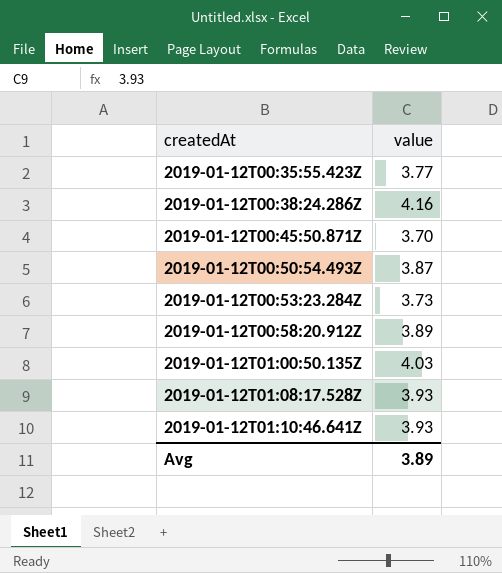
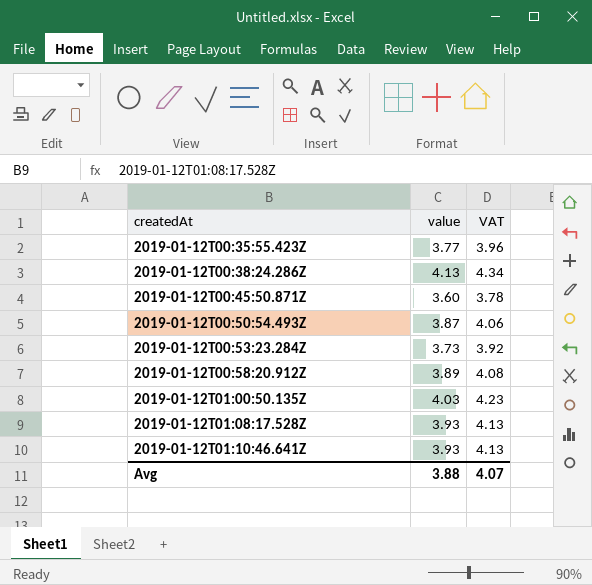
column VAT | formula: none -> [value] * 1.05
2019-01-12T00:38:24.286Z | value: 4.16 -> 4.13
2019-01-12T00:45:50.871Z | value: 3.70 -> 3.60
Avg | value: 3.89 -> 3.88

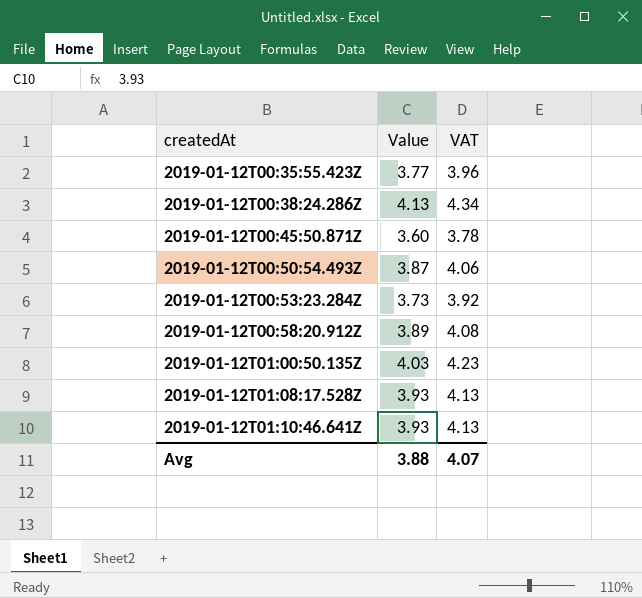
column name: value -> Value

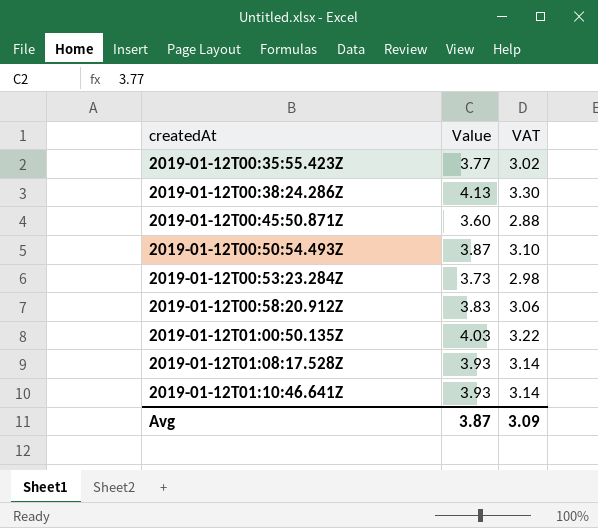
column VAT | formula: [Value] * 1.05 -> [Value] * 0.8
2019-01-12T00:58:20.912Z | Value: 3.89 -> 3.83
Avg | Value: 3.88 -> 3.87
Avg | VAT: 4.07 -> 3.09

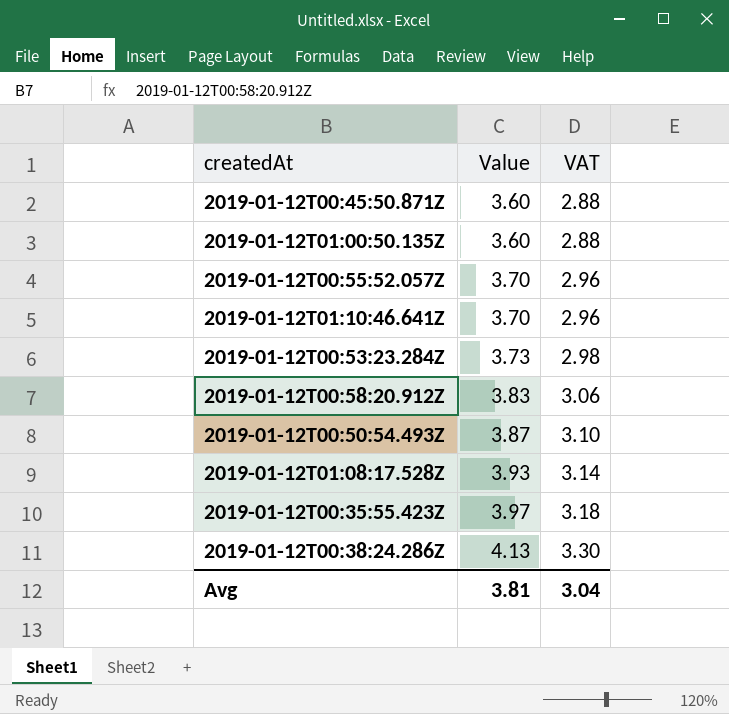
row order: createdAt ascending -> Value ascending
2019-01-12T01:00:50.135Z | Value: 4.03 -> 3.60
2019-01-12T01:00:50.135Z | VAT: 3.22 -> 2.88
row 2019-01-12T00:55:52.057Z: none -> 3.70 | 2.96
2019-01-12T01:10:46.641Z | Value: 3.93 -> 3.70
2019-01-12T01:10:46.641Z | VAT: 3.14 -> 2.96
2019-01-12T00:35:55.423Z | Value: 3.77 -> 3.97
2019-01-12T00:35:55.423Z | VAT: 3.02 -> 3.18
Avg | Value: 3.87 -> 3.81
Avg | VAT: 3.09 -> 3.04

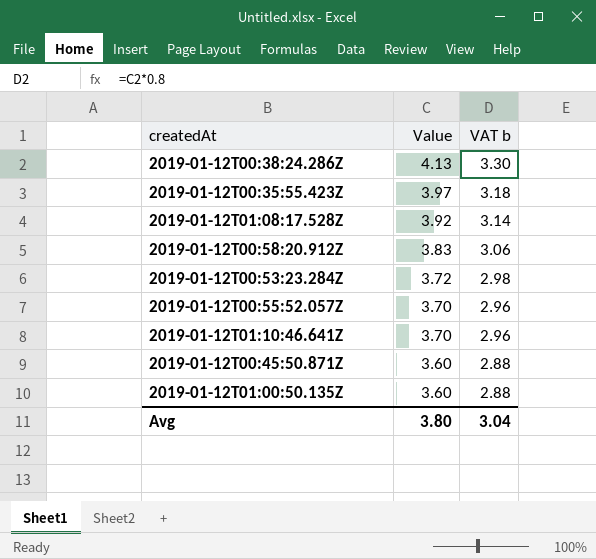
row order: Value ascending -> Value descending
column name: VAT -> VAT b
row 2019-01-12T00:50:54.493Z: 3.87 | 3.10 -> none
2019-01-12T01:08:17.528Z | Value: 3.93 -> 3.92
2019-01-12T00:53:23.284Z | Value: 3.73 -> 3.72
Avg | Value: 3.81 -> 3.80

